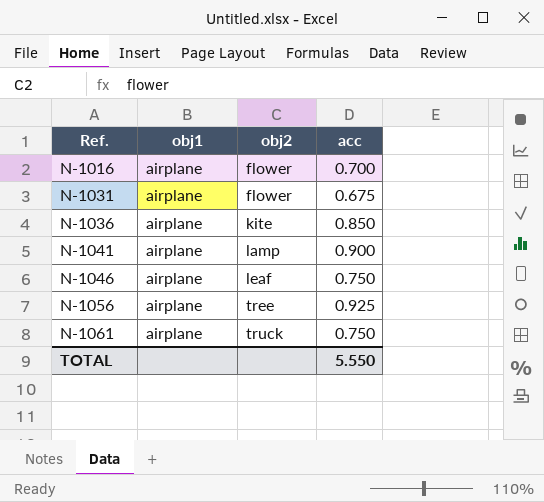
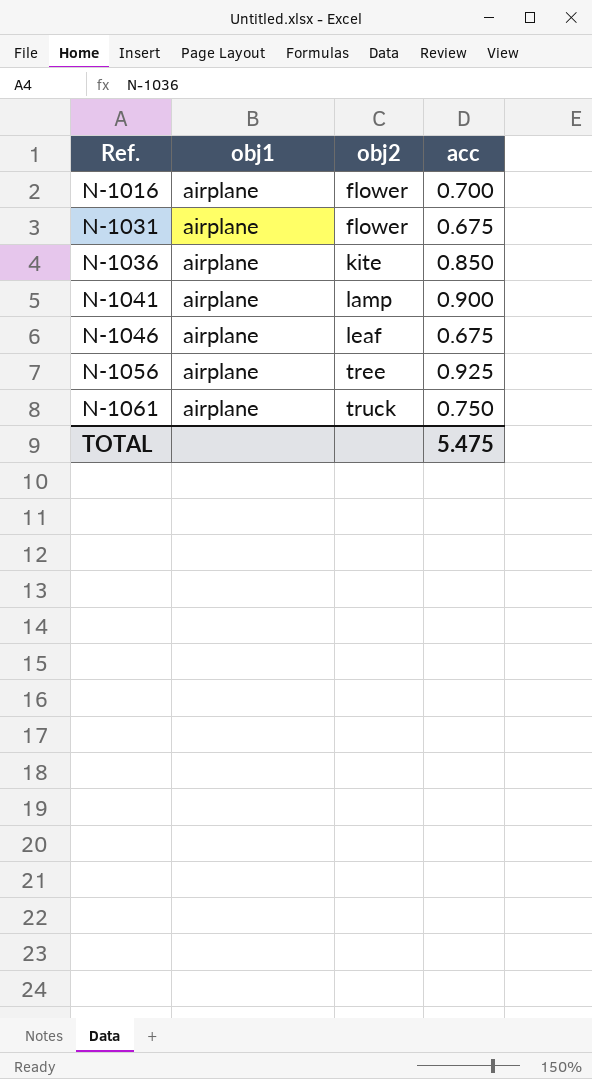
N-1046 | acc: 0.750 -> 0.675
TOTAL | acc: 5.550 -> 5.475

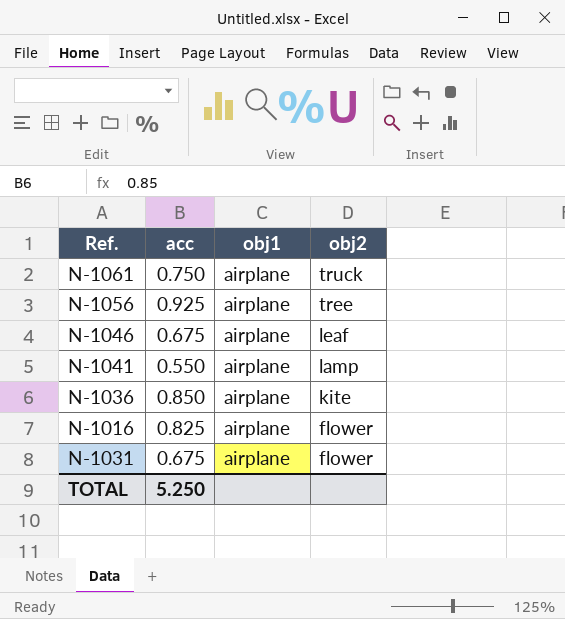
row order: Ref. ascending -> obj2 descending
column acc | position: 4 -> 2
N-1041 | acc: 0.900 -> 0.550
N-1016 | acc: 0.700 -> 0.825
TOTAL | acc: 5.475 -> 5.250

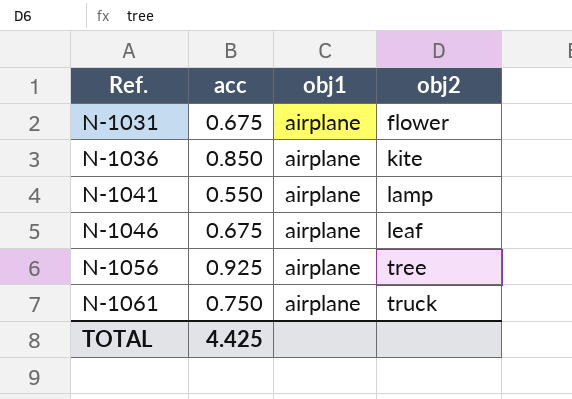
row order: obj2 descending -> Ref. ascending
row N-1016: 0.825 | airplane | flower -> none
TOTAL | acc: 5.250 -> 4.425

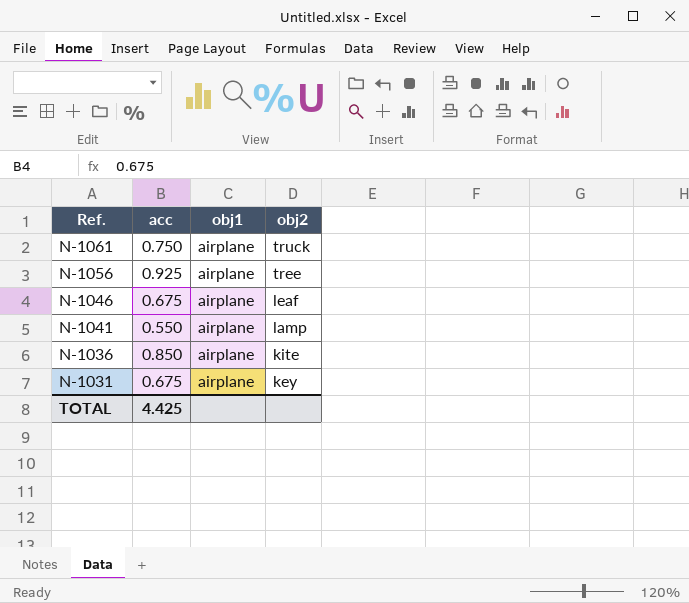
row order: Ref. ascending -> Ref. descending
N-1031 | obj2: flower -> key

